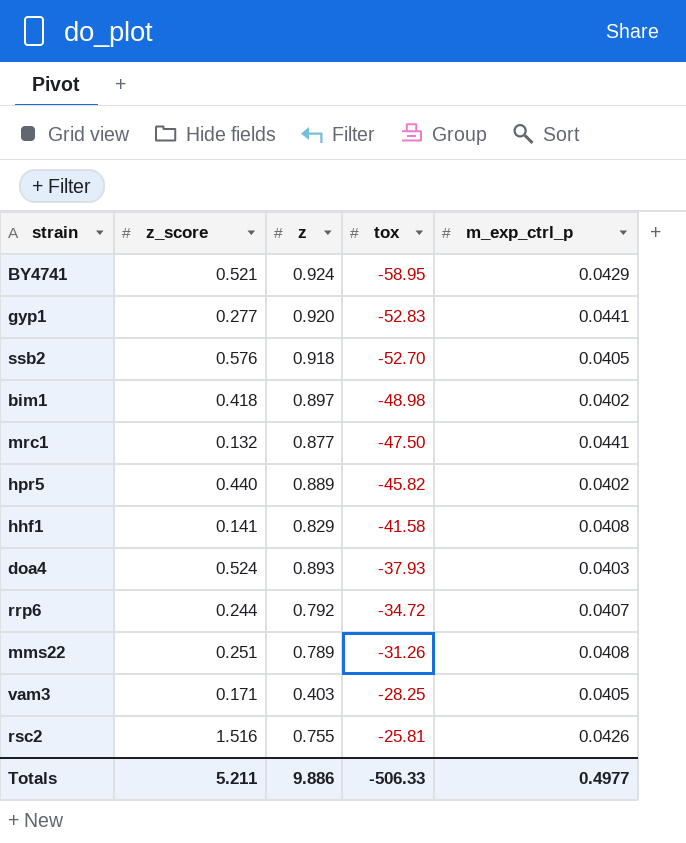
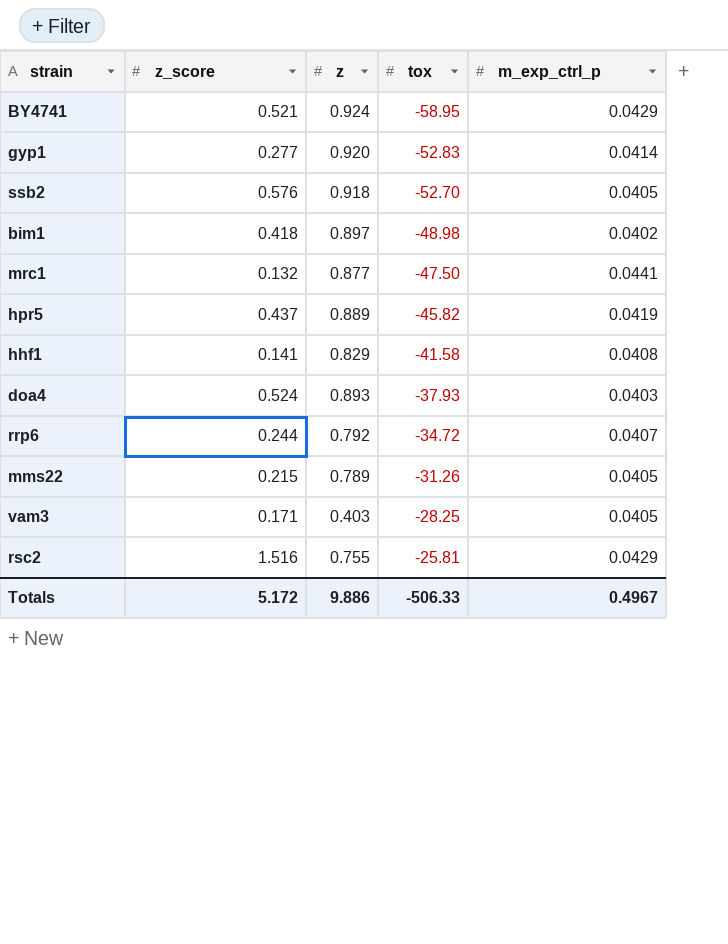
gyp1 | m_exp_ctrl_p: 0.0441 -> 0.0414
hpr5 | z_score: 0.440 -> 0.437
hpr5 | m_exp_ctrl_p: 0.0402 -> 0.0419
mms22 | z_score: 0.251 -> 0.215
mms22 | m_exp_ctrl_p: 0.0408 -> 0.0405
rsc2 | m_exp_ctrl_p: 0.0426 -> 0.0429
Totals | z_score: 5.211 -> 5.172
Totals | m_exp_ctrl_p: 0.4977 -> 0.4967

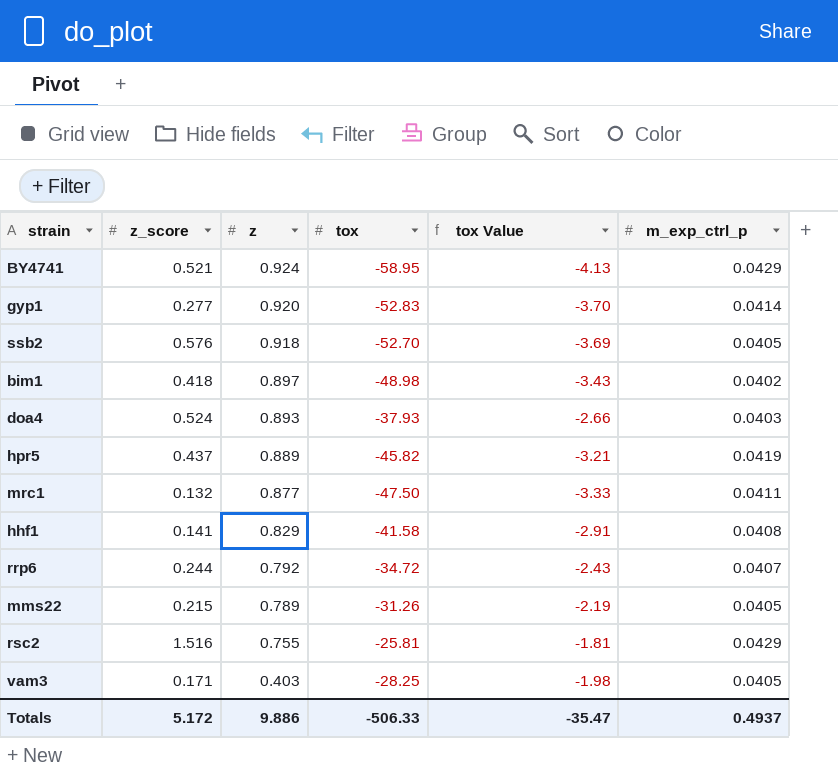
row order: tox ascending -> z descending
column tox Value | formula: none -> [tox] * 0.07
mrc1 | m_exp_ctrl_p: 0.0441 -> 0.0411
Totals | m_exp_ctrl_p: 0.4967 -> 0.4937

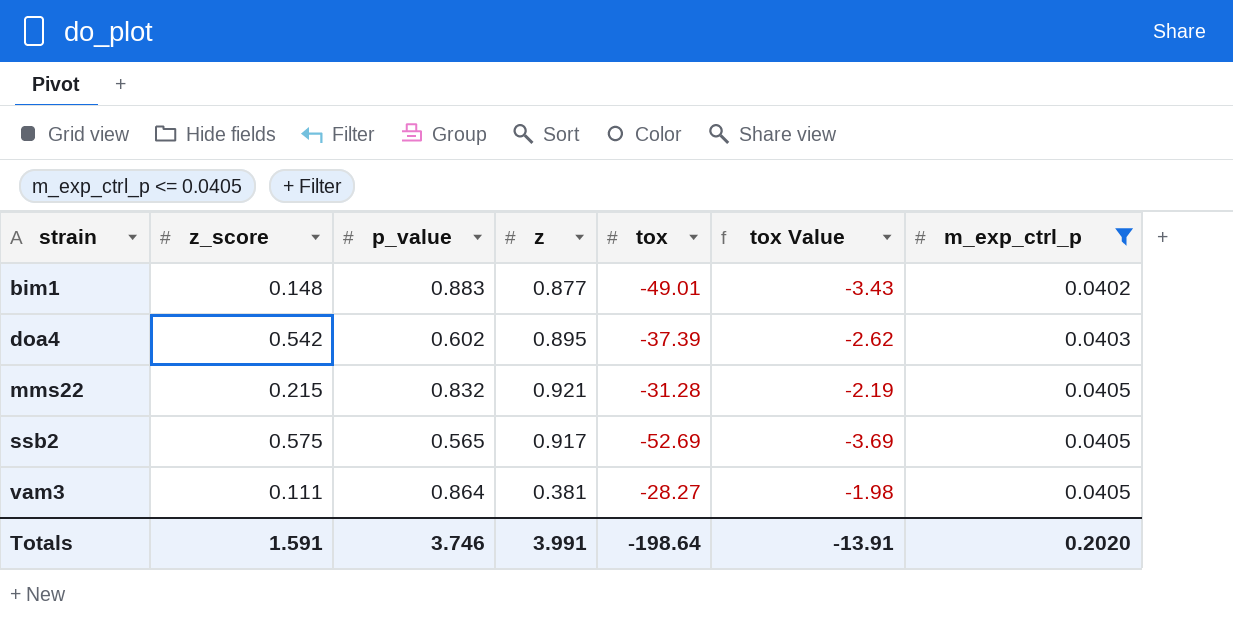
filter: none -> m_exp_ctrl_p <= 0.0405
row order: z descending -> strain ascending
column p_value | position: none -> 3
bim1 | z_score: 0.418 -> 0.148
bim1 | z: 0.897 -> 0.877
bim1 | tox: -48.98 -> -49.01
doa4 | z_score: 0.524 -> 0.542
doa4 | z: 0.893 -> 0.895
doa4 | tox: -37.93 -> -37.39
doa4 | tox Value: -2.66 -> -2.62
mms22 | z: 0.789 -> 0.921
mms22 | tox: -31.26 -> -31.28
ssb2 | z_score: 0.576 -> 0.575
ssb2 | z: 0.918 -> 0.917
ssb2 | tox: -52.70 -> -52.69
vam3 | z_score: 0.171 -> 0.111
vam3 | z: 0.403 -> 0.381
vam3 | tox: -28.25 -> -28.27
Totals | z_score: 5.172 -> 1.591
Totals | z: 9.886 -> 3.991
Totals | tox: -506.33 -> -198.64
Totals | tox Value: -35.47 -> -13.91
Totals | m_exp_ctrl_p: 0.4937 -> 0.2020

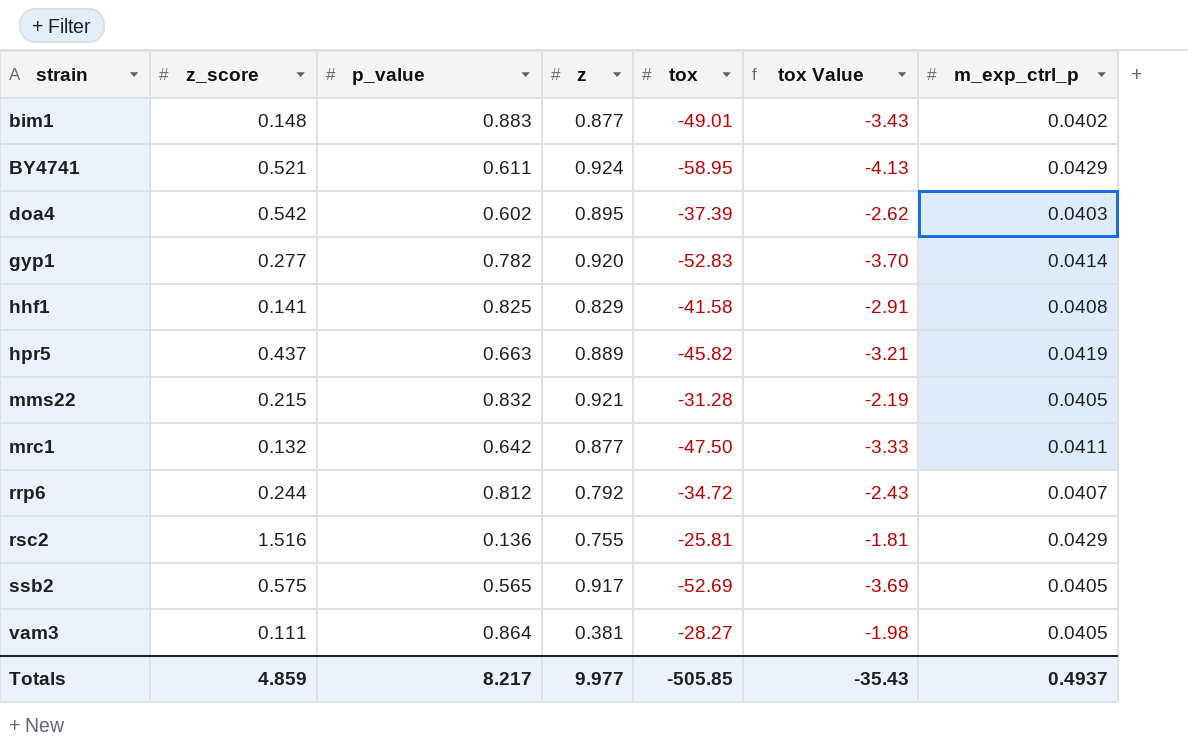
filter: m_exp_ctrl_p <= 0.0405 -> none
Totals | z_score: 1.591 -> 4.859
Totals | p_value: 3.746 -> 8.217
Totals | z: 3.991 -> 9.977
Totals | tox: -198.64 -> -505.85
Totals | tox Value: -13.91 -> -35.43
Totals | m_exp_ctrl_p: 0.2020 -> 0.4937

